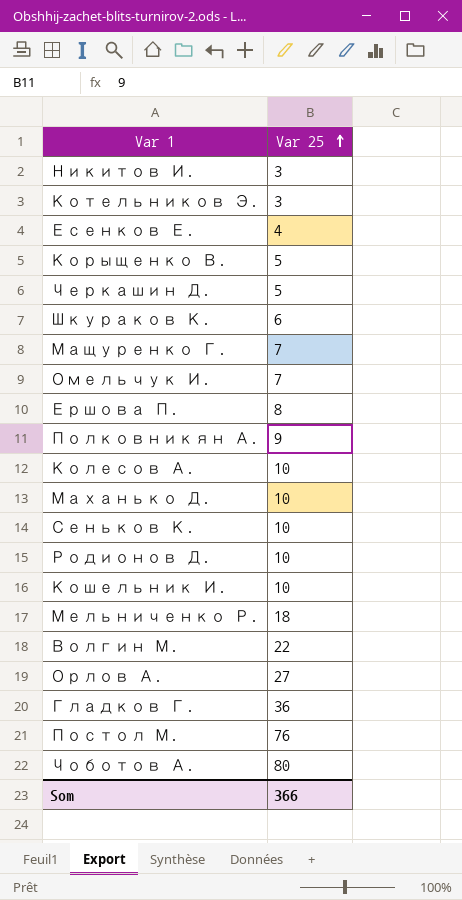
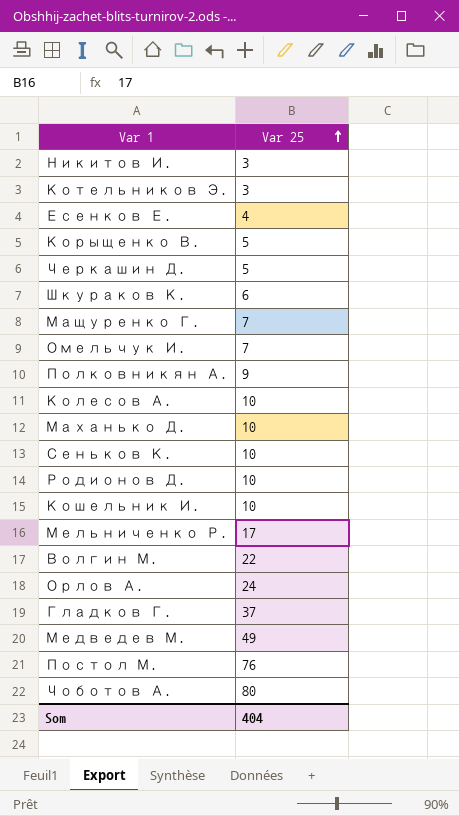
row Ершова П.: 8 -> none
Мельниченко Р. | Var 25: 18 -> 17
Орлов А. | Var 25: 27 -> 24
Гладков Г. | Var 25: 36 -> 37
row Медведев М.: none -> 49
Som | Var 25: 366 -> 404

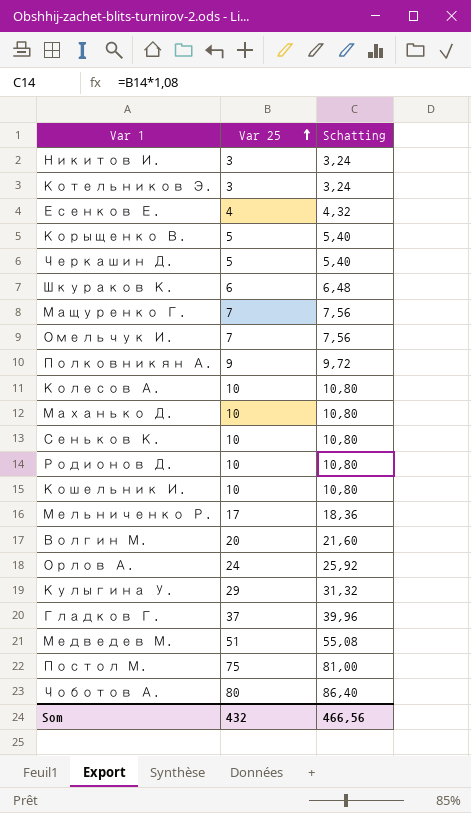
column Schatting | formula: none -> [Var 25] * 1,08
Волгин М. | Var 25: 22 -> 20
row Кулыгина У.: none -> 29 | 31,32
Медведев М. | Var 25: 49 -> 51
Постол М. | Var 25: 76 -> 75
Som | Var 25: 404 -> 432

